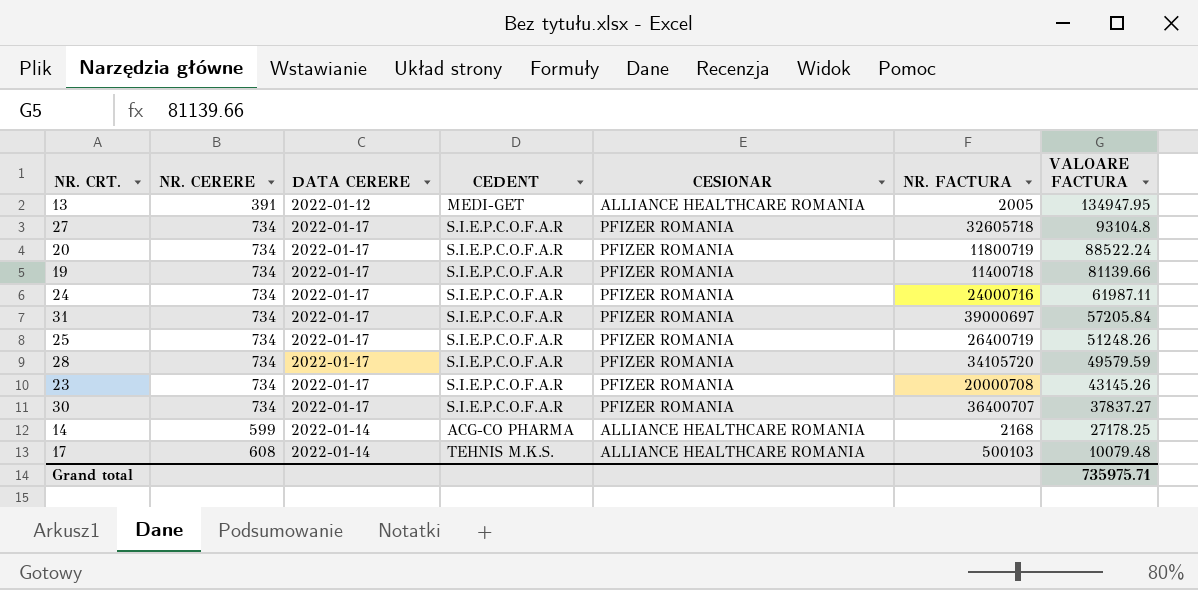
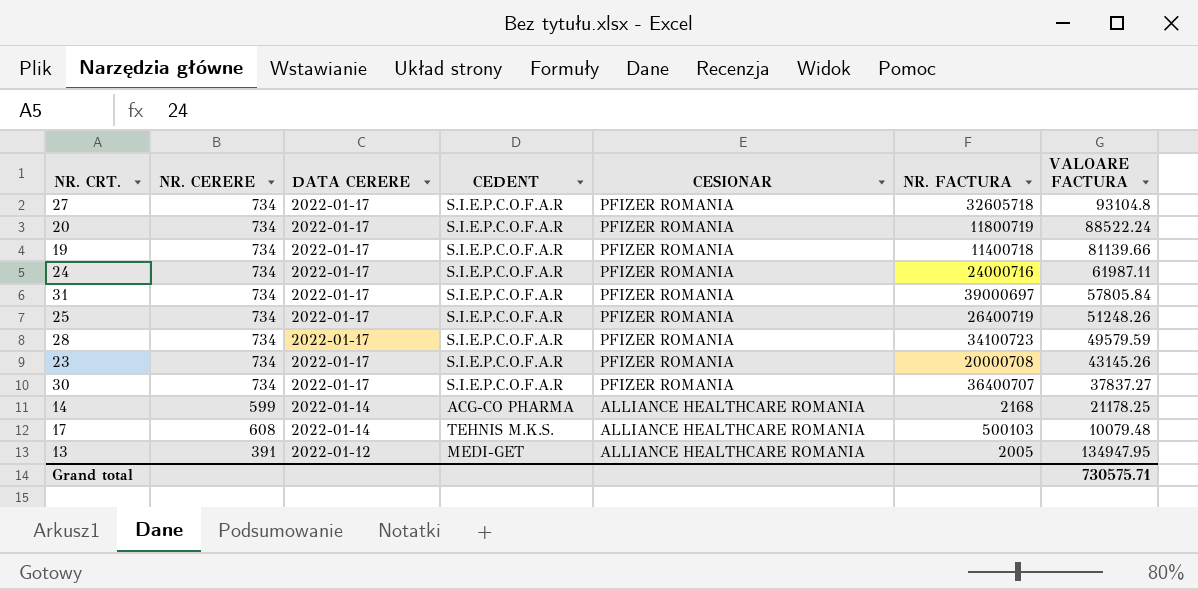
row order: VALOARE FACTURA descending -> DATA CERERE descending
31 | VALOARE FACTURA: 57205.84 -> 57805.84
28 | NR. FACTURA: 34105720 -> 34100723
14 | VALOARE FACTURA: 27178.25 -> 21178.25
Grand total | VALOARE FACTURA: 735975.71 -> 730575.71

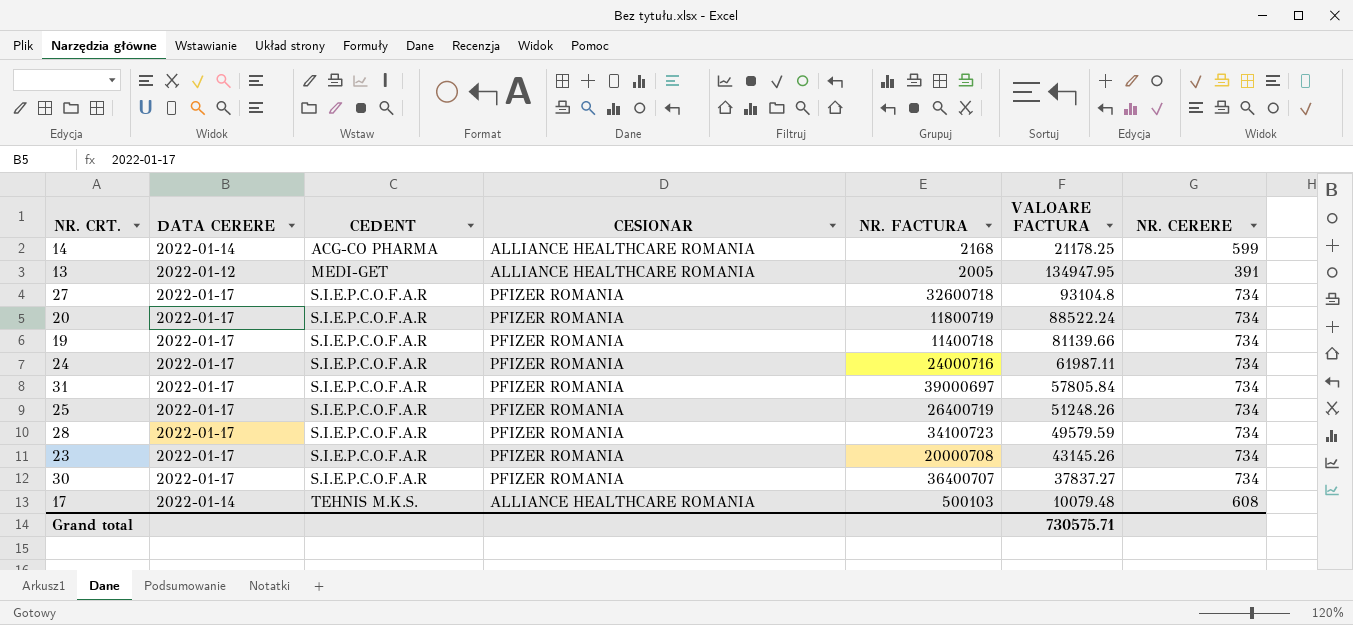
row order: DATA CERERE descending -> CEDENT ascending
column NR. CERERE | position: 2 -> 7
27 | NR. FACTURA: 32605718 -> 32600718

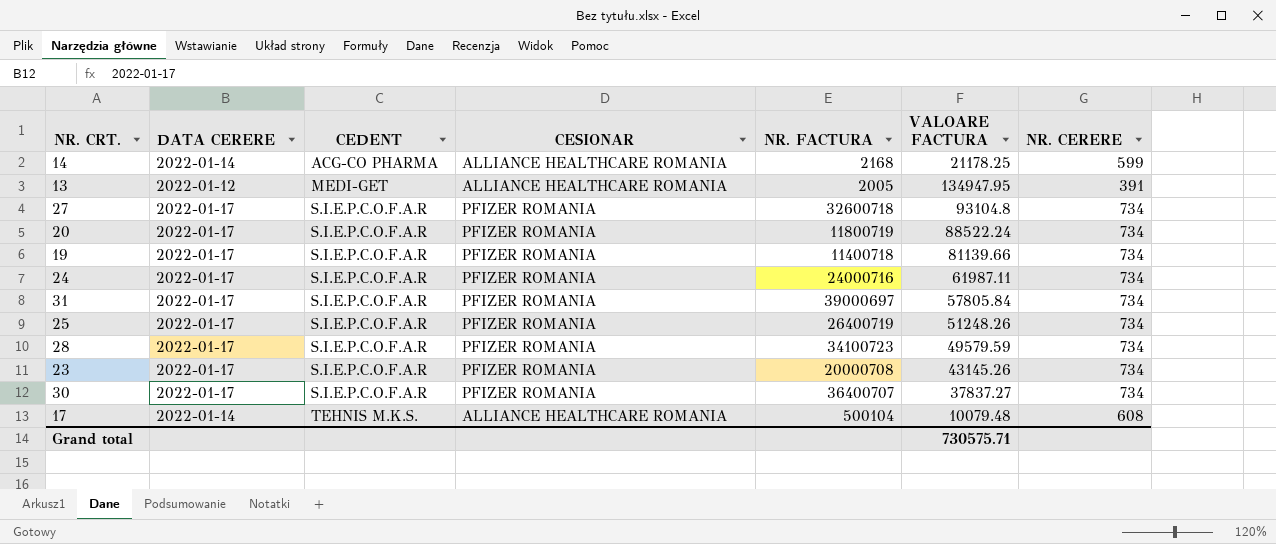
17 | NR. FACTURA: 500103 -> 500104

